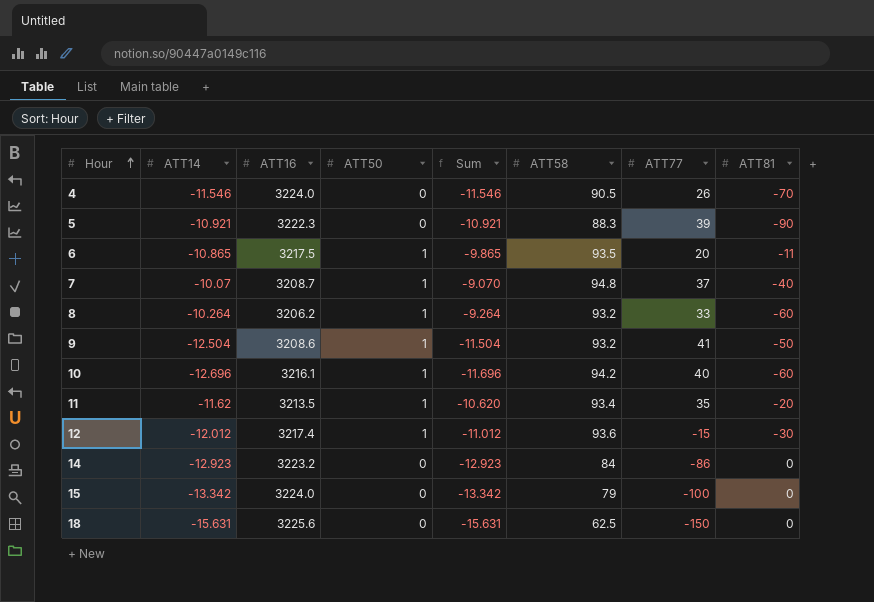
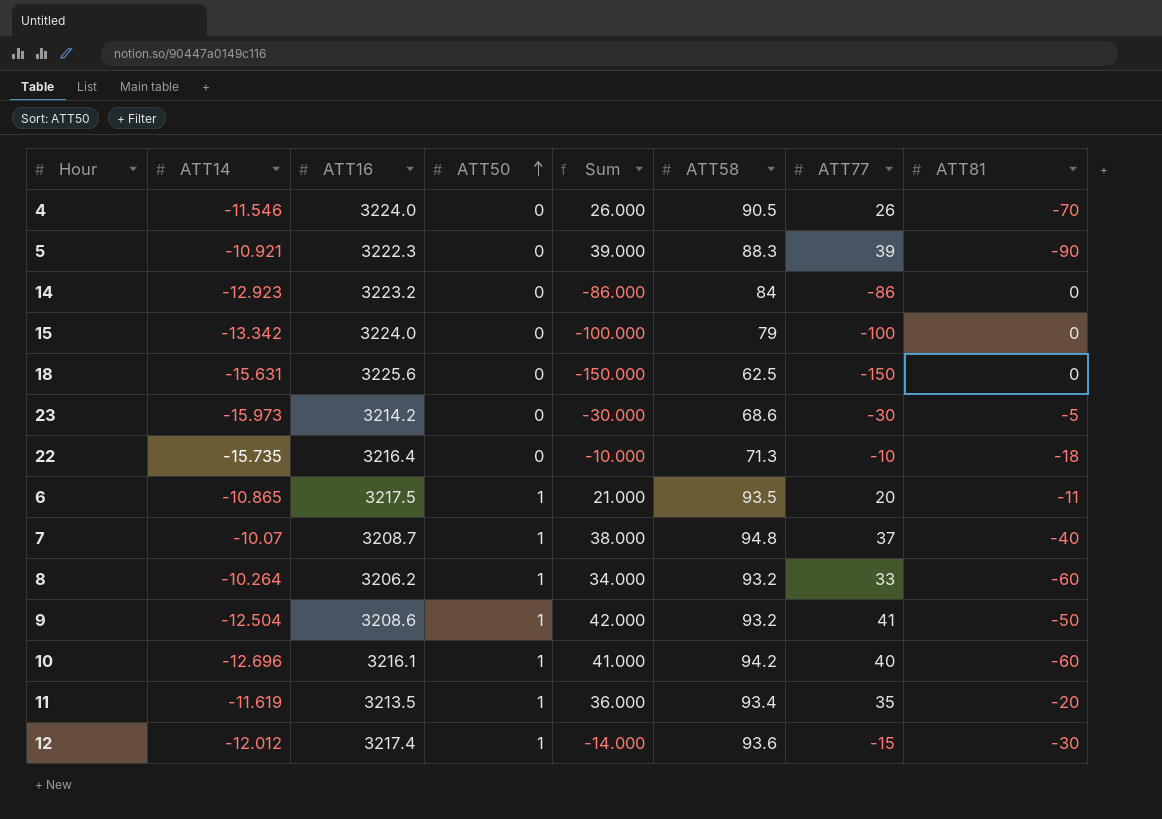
row order: Hour ascending -> ATT50 ascending
column Sum | formula: [ATT14] + [ATT50] -> [ATT50] + [ATT77]
row 23: none -> -15.973 | 3214.2 | 0 | -30.000 | 68.6 | -30 | -5
row 22: none -> -15.735 | 3216.4 | 0 | -10.000 | 71.3 | -10 | -18
11 | ATT14: -11.62 -> -11.619

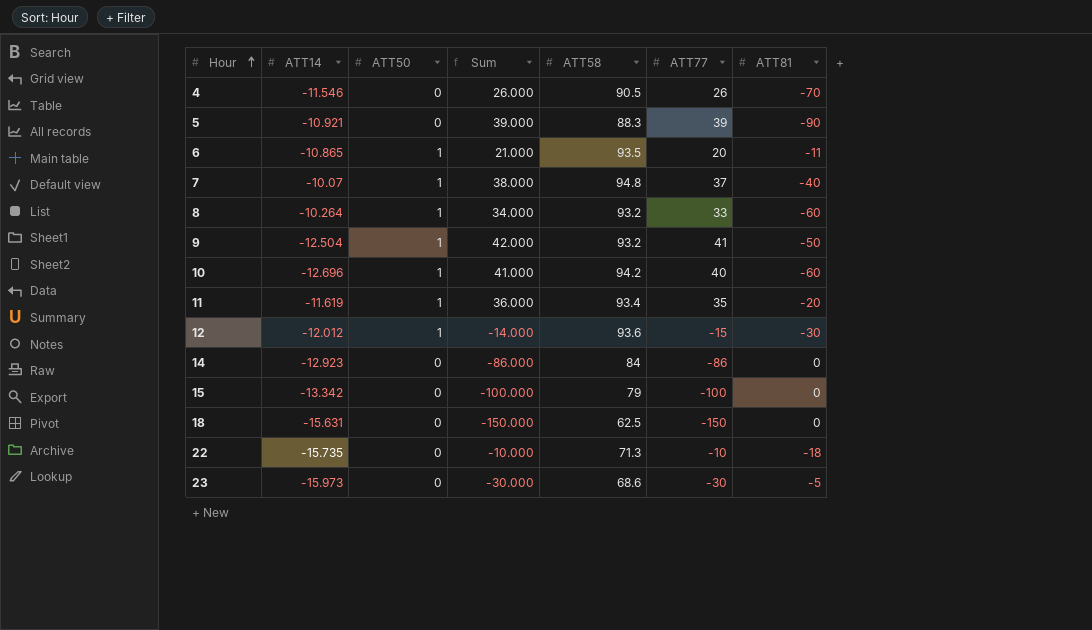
row order: ATT50 ascending -> Hour ascending
column ATT16 | position: 3 -> none

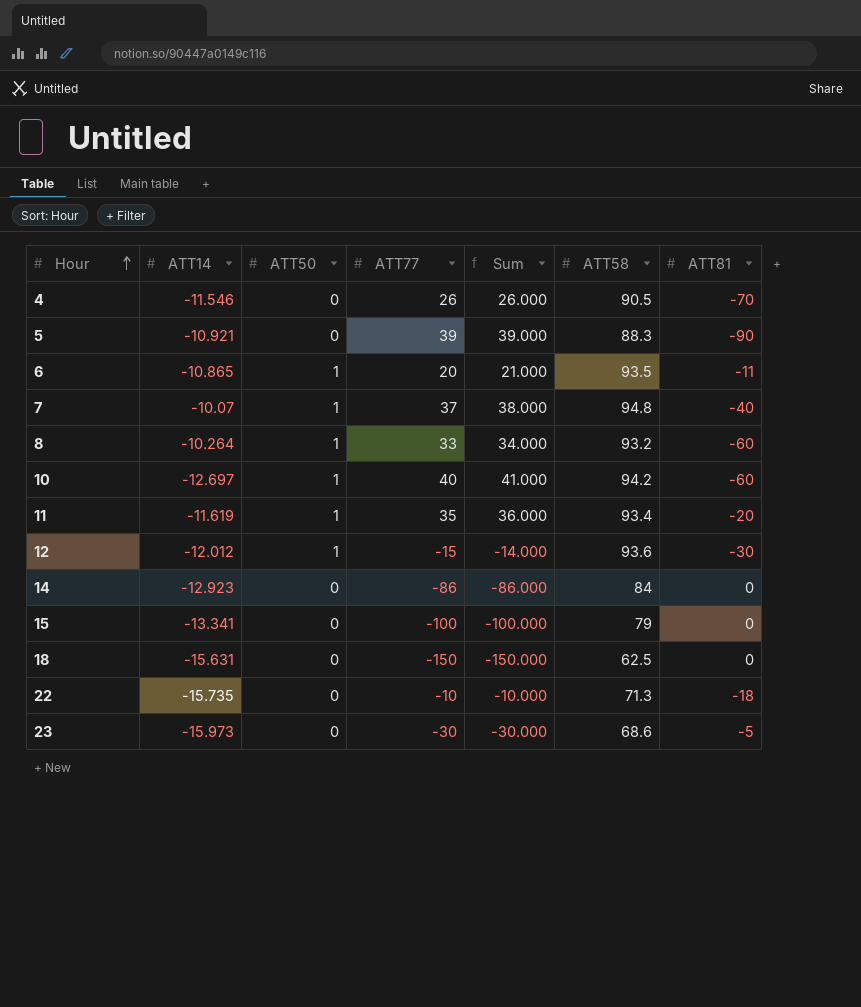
column ATT77 | position: 6 -> 4
row 9: -12.504 | 1 | 42.000 | 93.2 | 41 | -50 -> none
10 | ATT14: -12.696 -> -12.697
15 | ATT14: -13.342 -> -13.341

